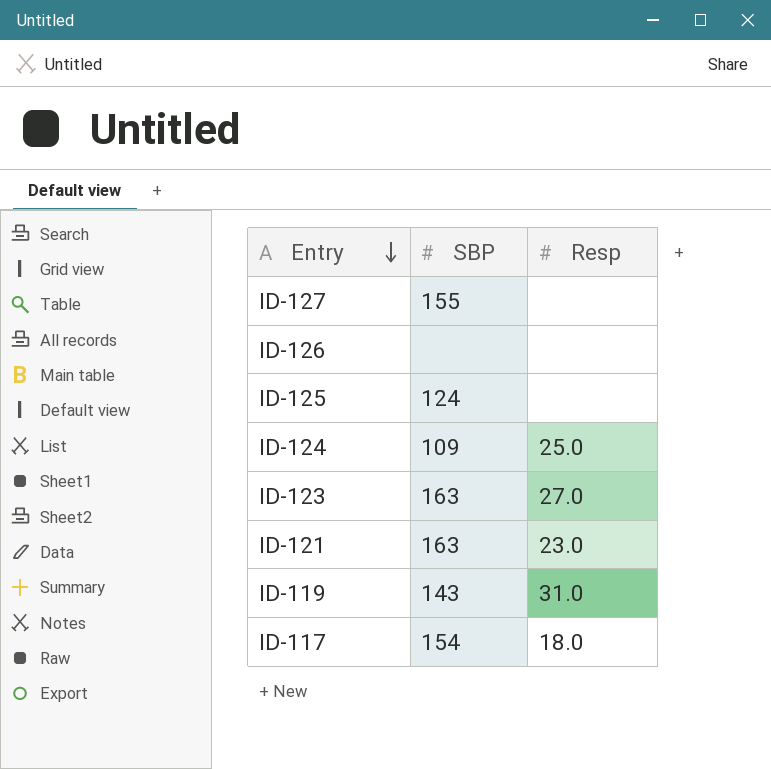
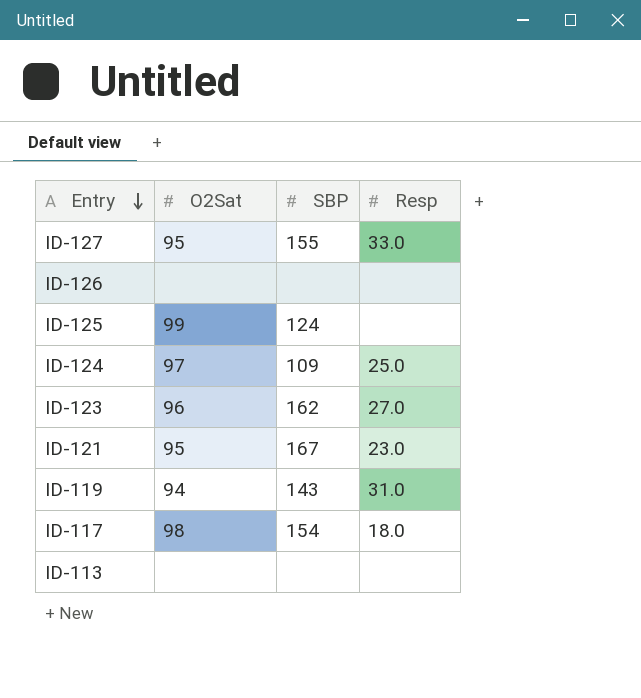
column O2Sat | position: none -> 2
ID-127 | Resp: none -> 33.0
ID-123 | SBP: 163 -> 162
ID-121 | SBP: 163 -> 167
row ID-113: none -> none | none | none

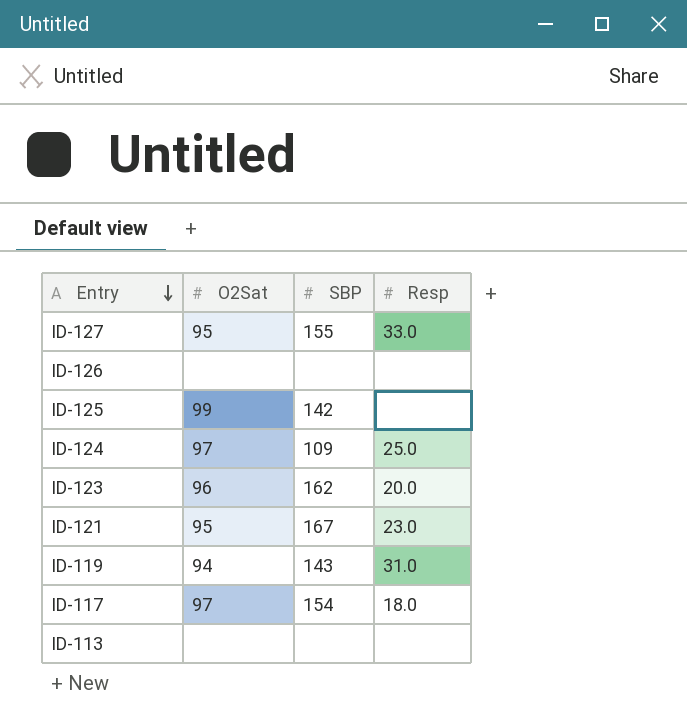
ID-125 | SBP: 124 -> 142
ID-123 | Resp: 27.0 -> 20.0
ID-117 | O2Sat: 98 -> 97

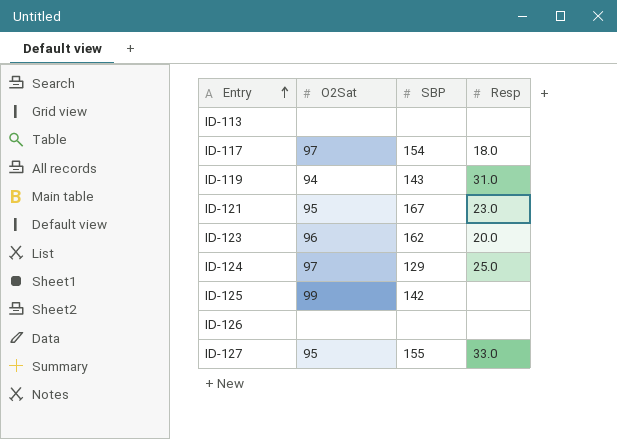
row order: Entry descending -> Entry ascending
ID-124 | SBP: 109 -> 129

